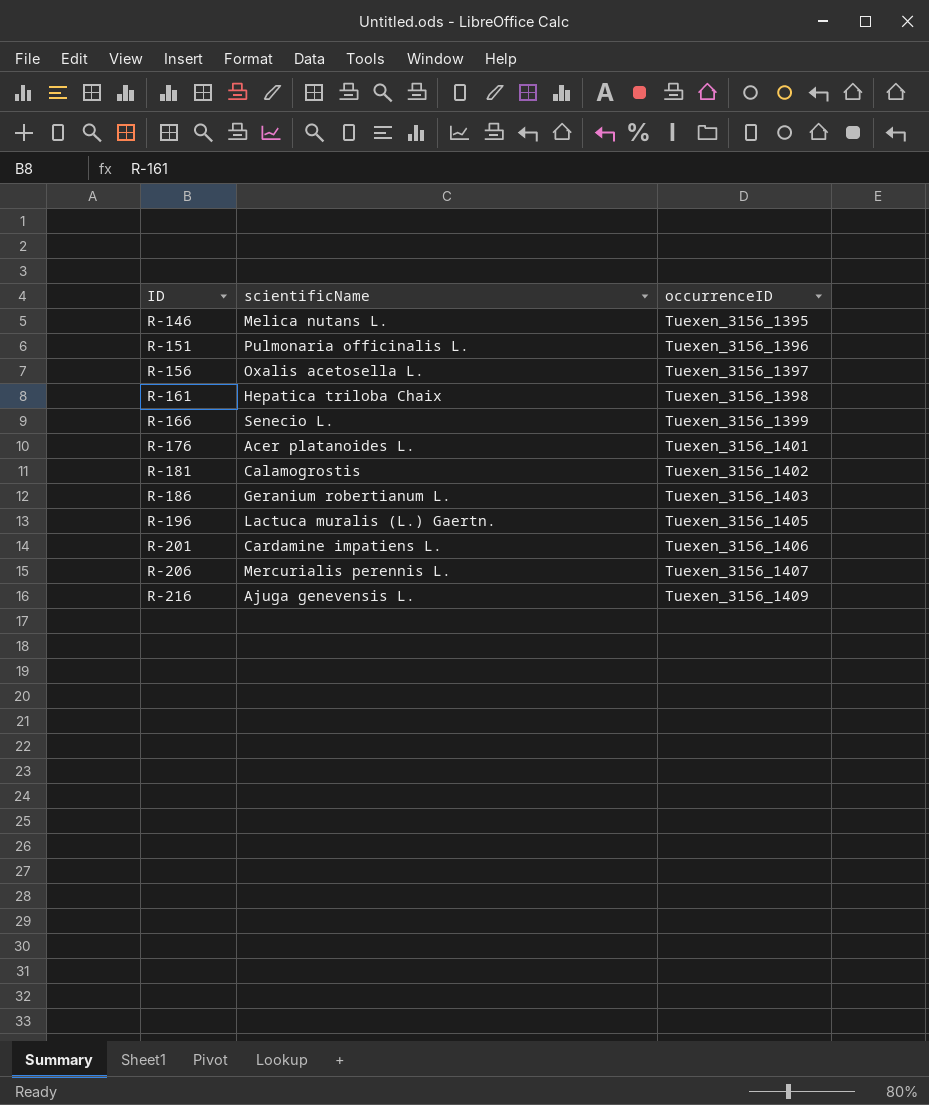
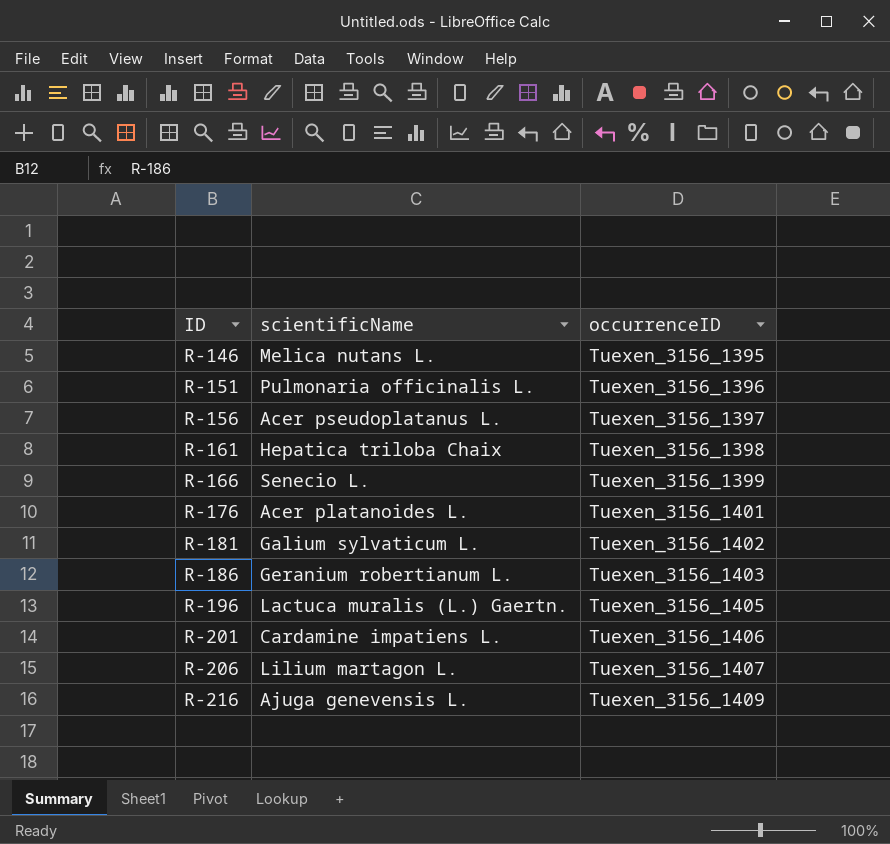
R-156 | scientificName: Oxalis acetosella L. -> Acer pseudoplatanus L.
R-181 | scientificName: Calamogrostis -> Galium sylvaticum L.
R-206 | scientificName: Mercurialis perennis L. -> Lilium martagon L.

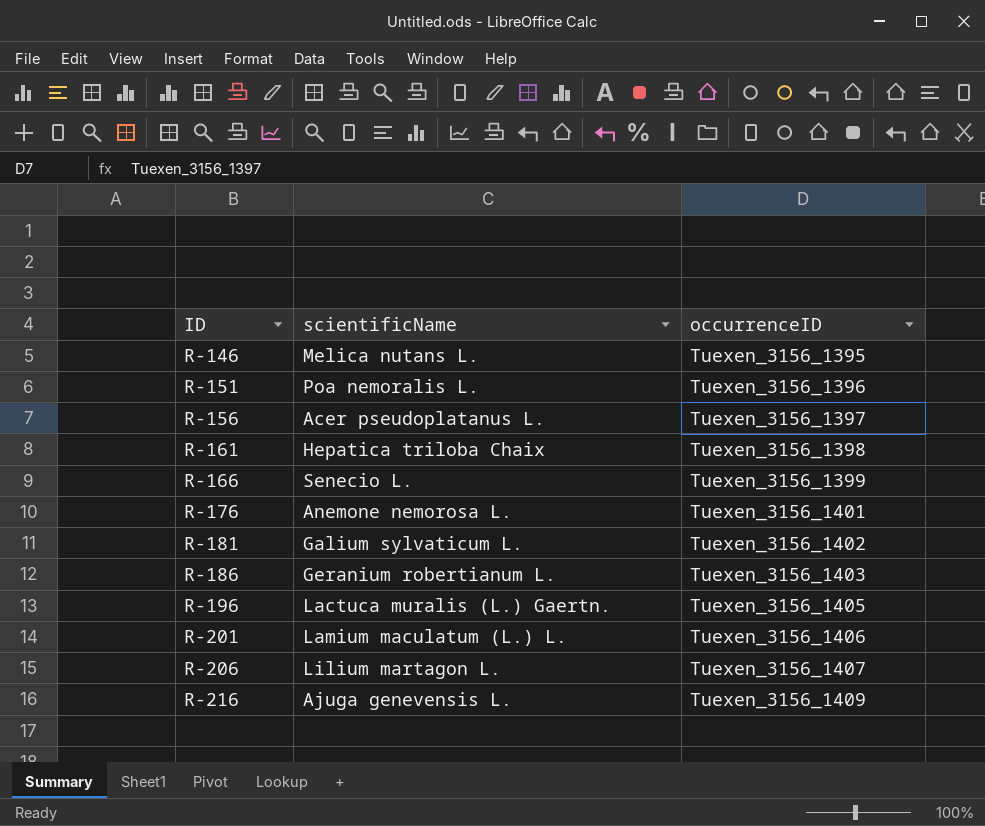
R-151 | scientificName: Pulmonaria officinalis L. -> Poa nemoralis L.
R-176 | scientificName: Acer platanoides L. -> Anemone nemorosa L.
R-201 | scientificName: Cardamine impatiens L. -> Lamium maculatum (L.) L.

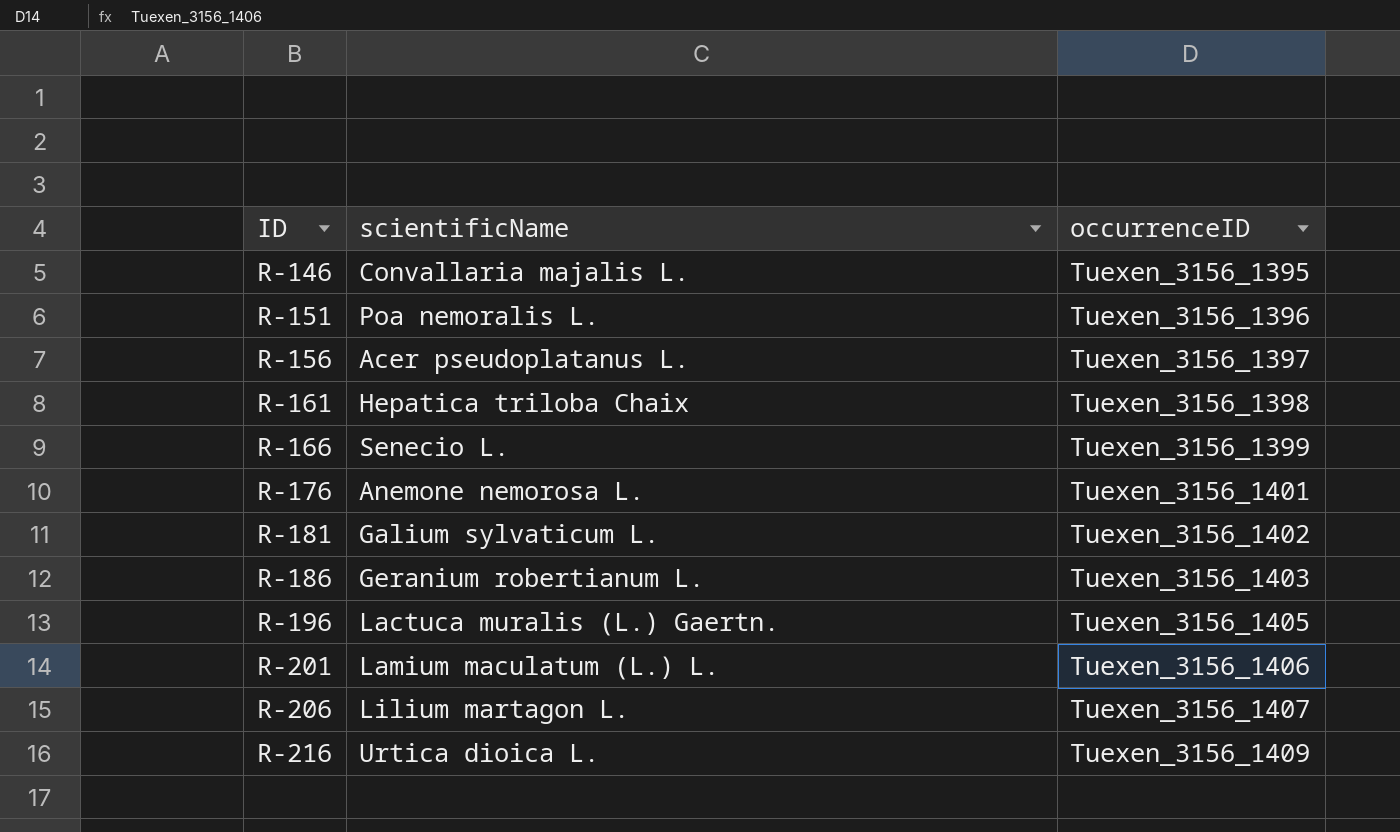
R-146 | scientificName: Melica nutans L. -> Convallaria majalis L.
R-216 | scientificName: Ajuga genevensis L. -> Urtica dioica L.

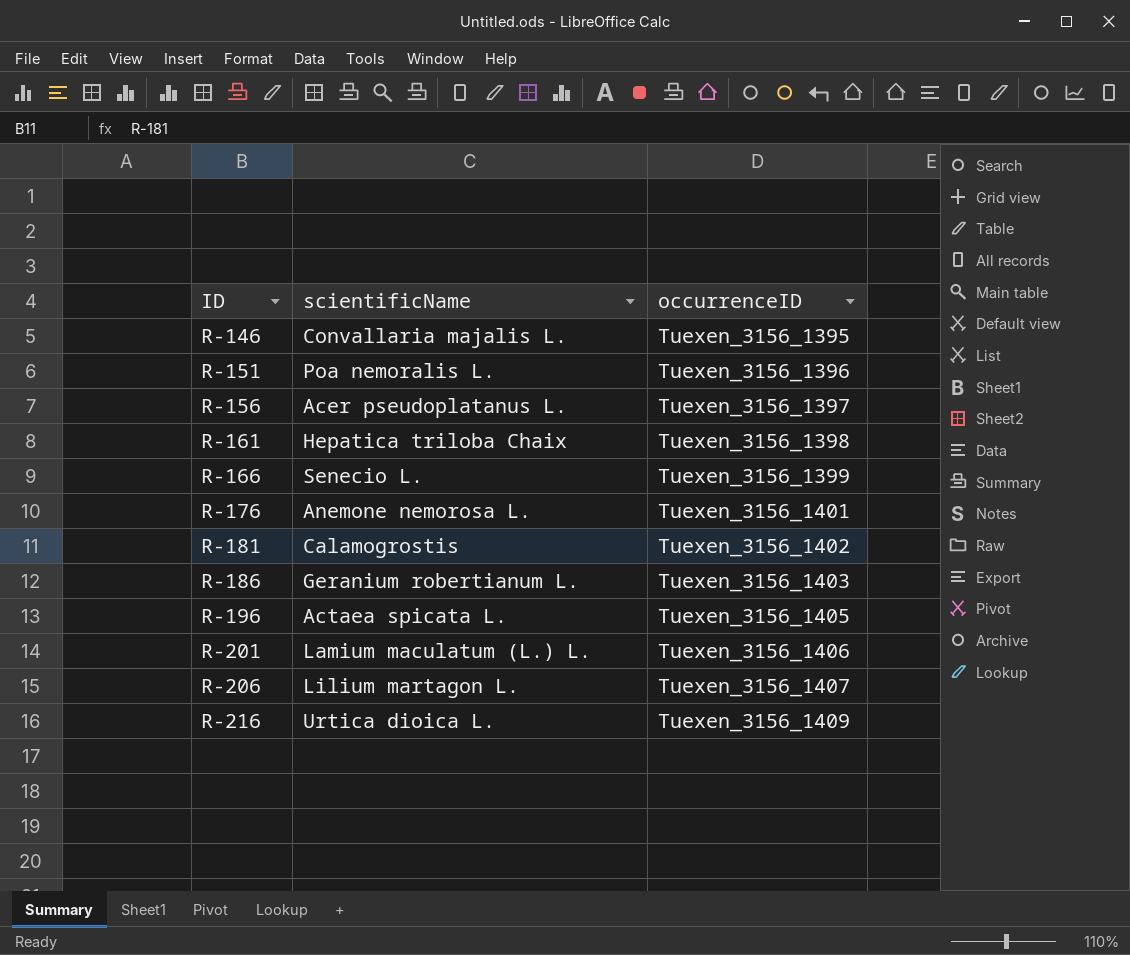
R-181 | scientificName: Galium sylvaticum L. -> Calamogrostis
R-196 | scientificName: Lactuca muralis (L.) Gaertn. -> Actaea spicata L.

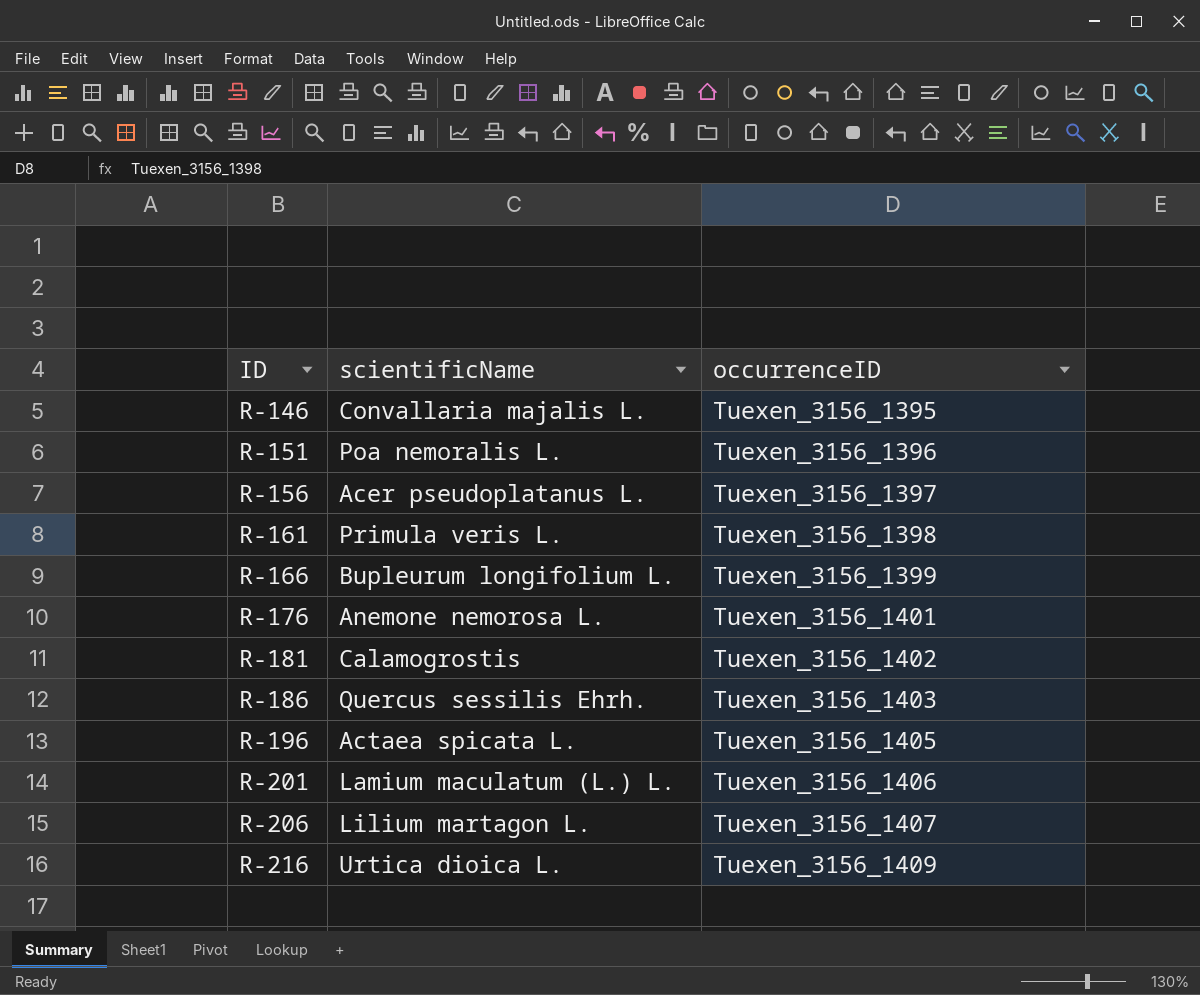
R-161 | scientificName: Hepatica triloba Chaix -> Primula veris L.
R-166 | scientificName: Senecio L. -> Bupleurum longifolium L.
R-186 | scientificName: Geranium robertianum L. -> Quercus sessilis Ehrh.

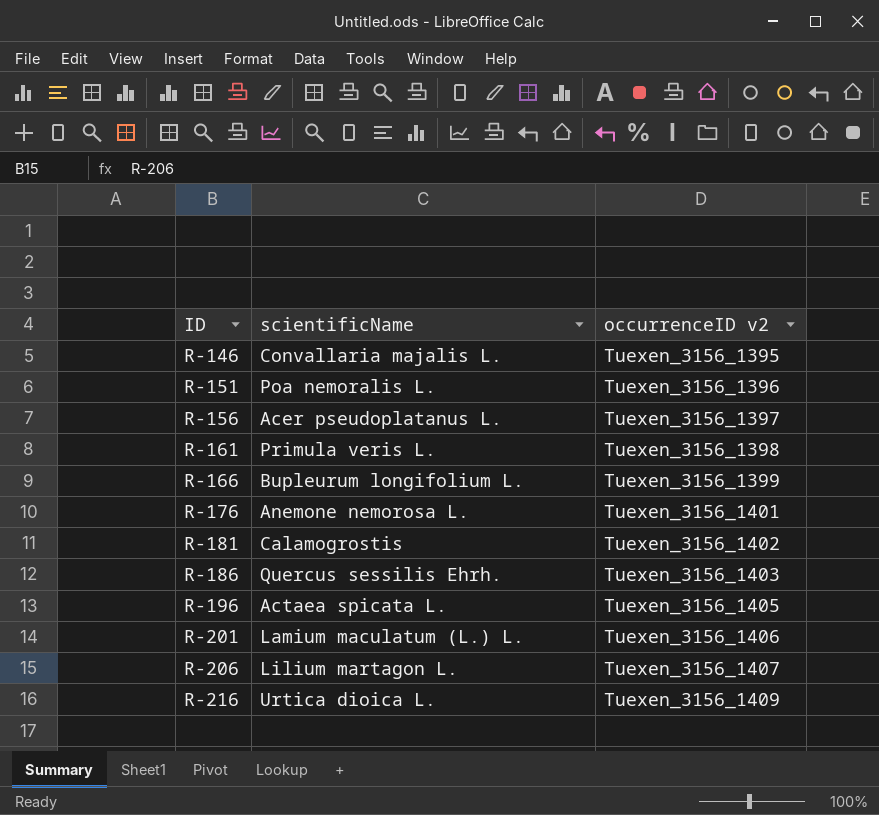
column name: occurrenceID -> occurrenceID v2

